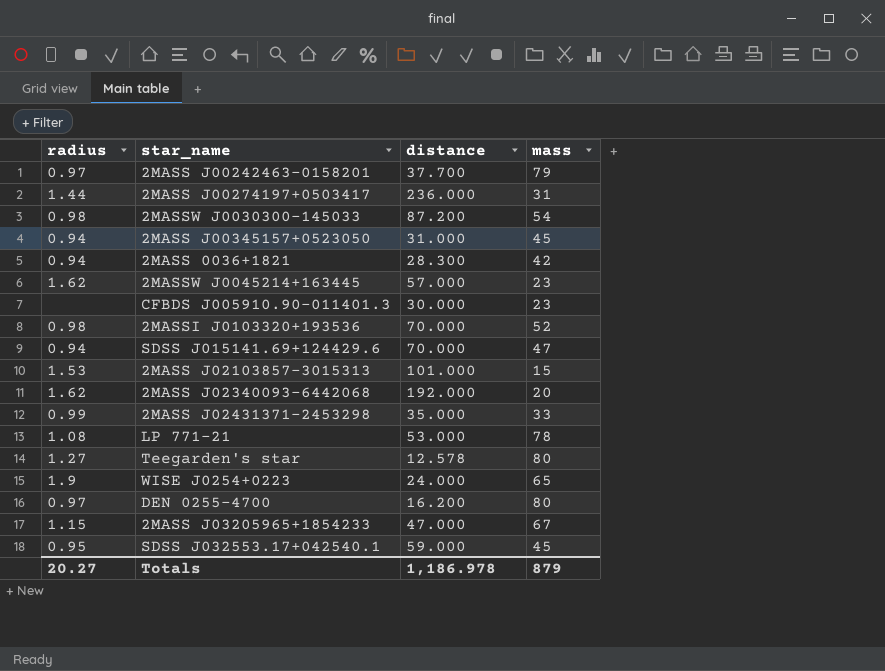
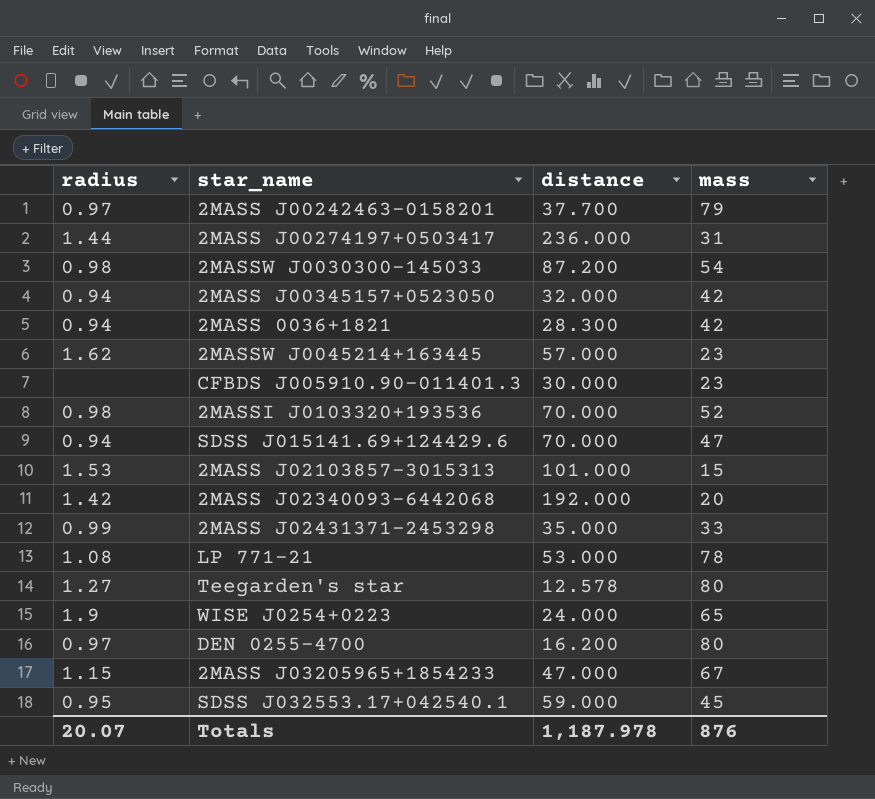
2MASS J00345157+0523050 | distance: 31.000 -> 32.000
2MASS J00345157+0523050 | mass: 45 -> 42
2MASS J02340093-6442068 | radius: 1.62 -> 1.42
Totals | radius: 20.27 -> 20.07
Totals | distance: 1,186.978 -> 1,187.978
Totals | mass: 879 -> 876

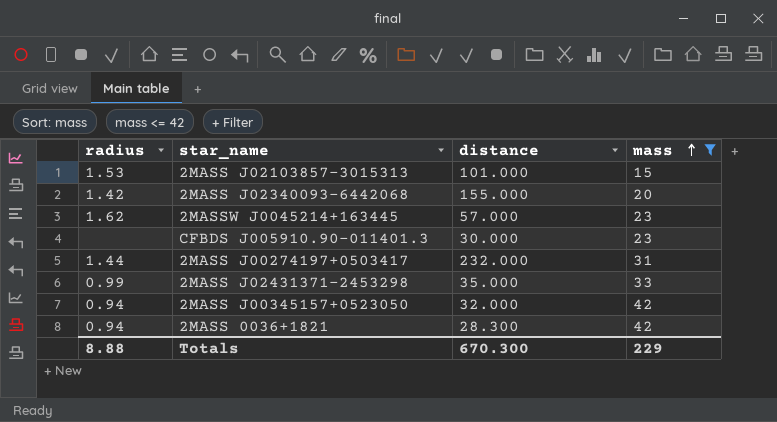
filter: none -> mass <= 42
row order: none -> mass ascending
2MASS J02340093-6442068 | distance: 192.000 -> 155.000
2MASS J00274197+0503417 | distance: 236.000 -> 232.000
Totals | radius: 20.07 -> 8.88
Totals | distance: 1,187.978 -> 670.300
Totals | mass: 876 -> 229

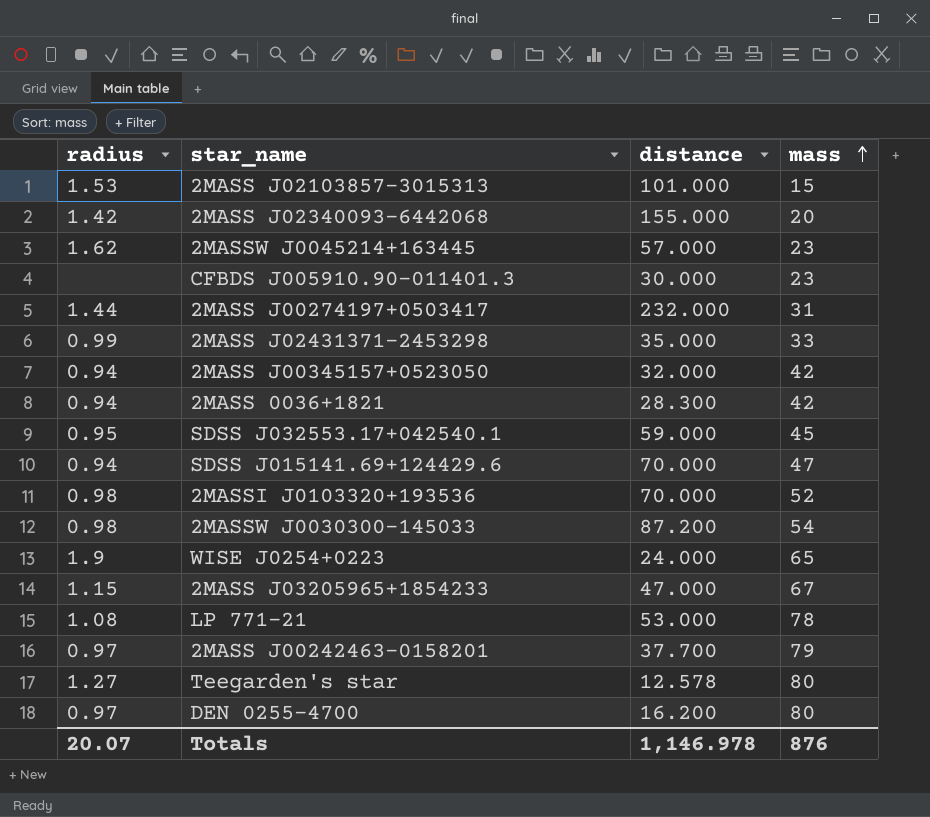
filter: mass <= 42 -> none
Totals | radius: 8.88 -> 20.07
Totals | distance: 670.300 -> 1,146.978
Totals | mass: 229 -> 876

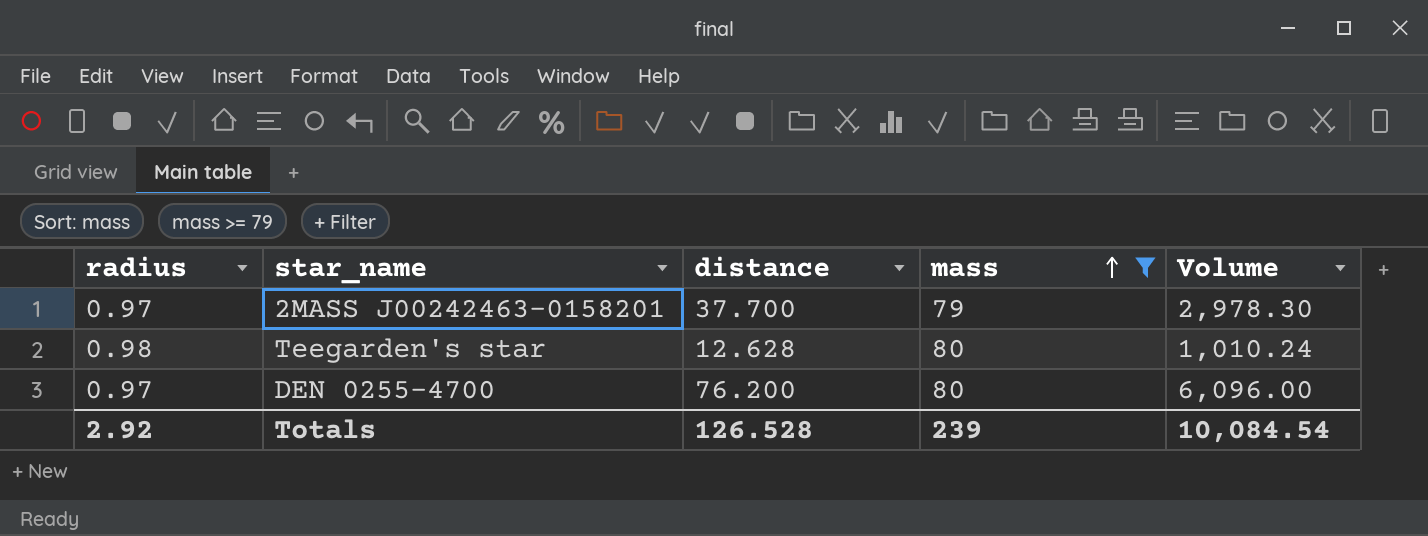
filter: none -> mass >= 79
column Volume | formula: none -> [distance] * [mass]
Teegarden's star | radius: 1.27 -> 0.98
Teegarden's star | distance: 12.578 -> 12.628
DEN 0255-4700 | distance: 16.200 -> 76.200
Totals | radius: 20.07 -> 2.92
Totals | distance: 1,146.978 -> 126.528
Totals | mass: 876 -> 239

